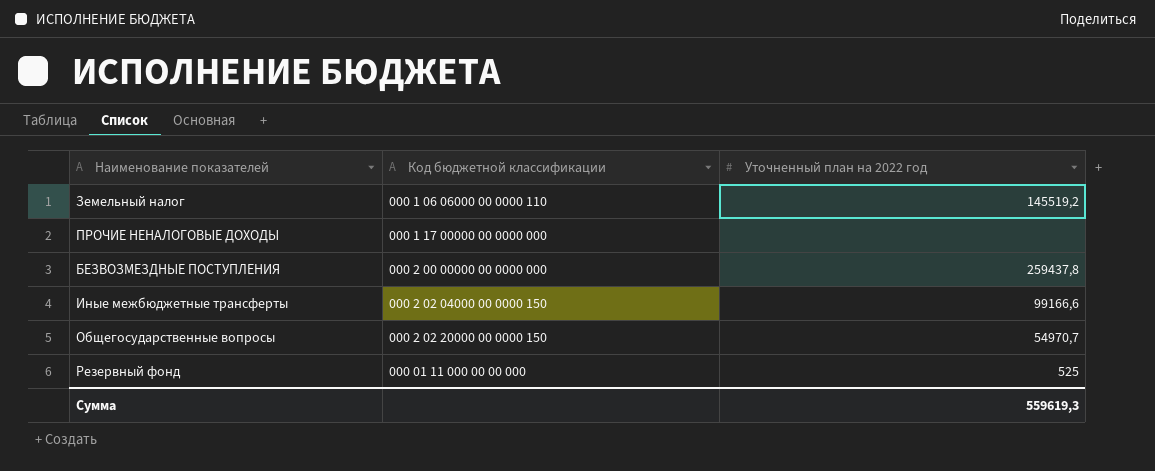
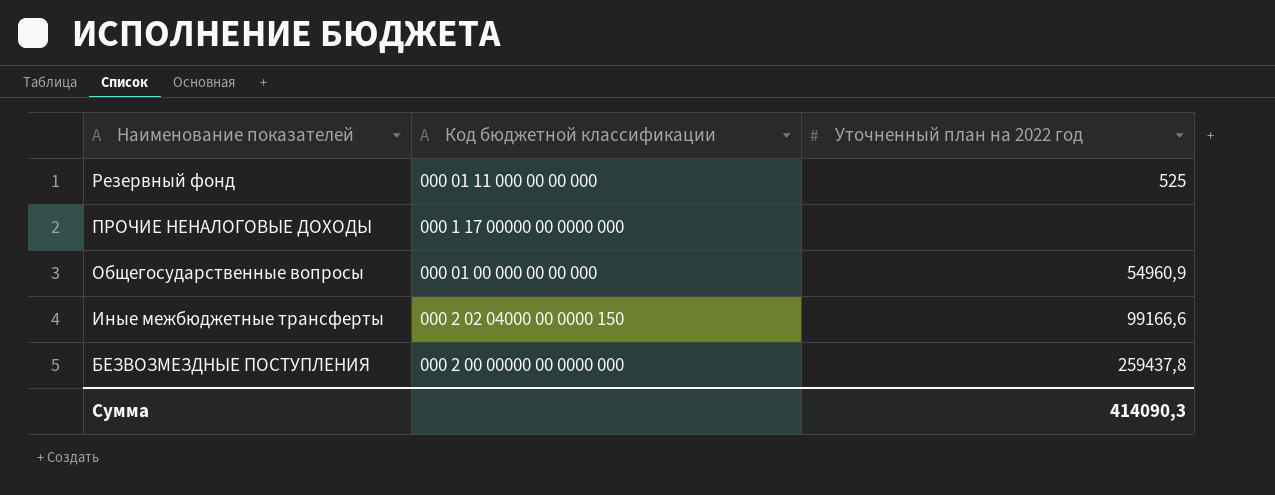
row order: none -> Наименование показателей descending
row Земельный налог: 000 1 06 06000 00 0000 110 | 145519,2 -> none
Общегосударственные вопросы | Код бюджетной классификации: 000 2 02 20000 00 0000 150 -> 000 01 00 000 00 00 000
Общегосударственные вопросы | Уточненный план на 2022 год: 54970,7 -> 54960,9
Сумма | Уточненный план на 2022 год: 559619,3 -> 414090,3

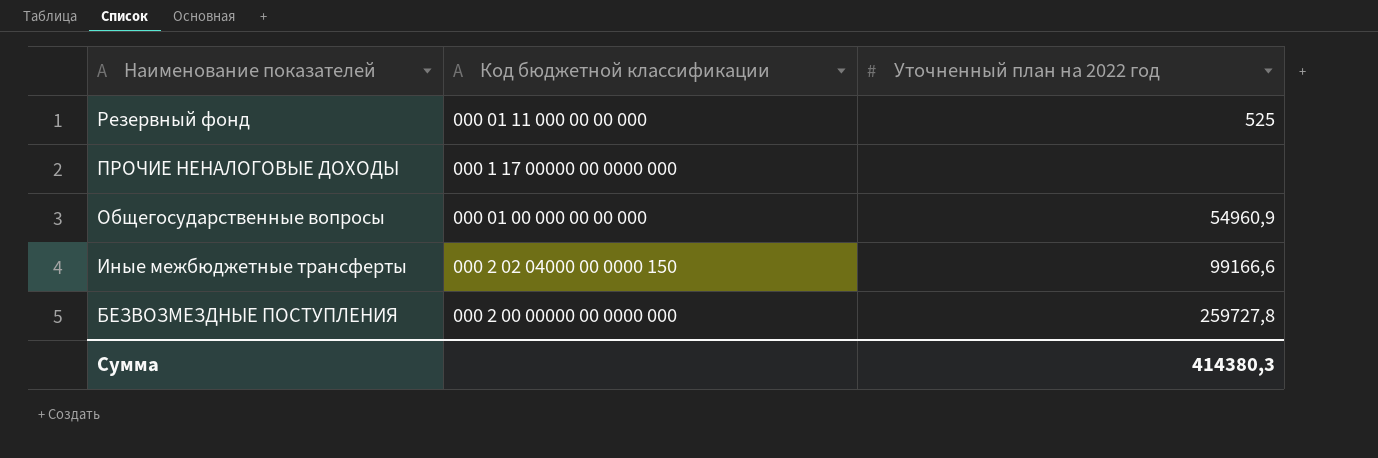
БЕЗВОЗМЕЗДНЫЕ ПОСТУПЛЕНИЯ | Уточненный план на 2022 год: 259437,8 -> 259727,8
Сумма | Уточненный план на 2022 год: 414090,3 -> 414380,3

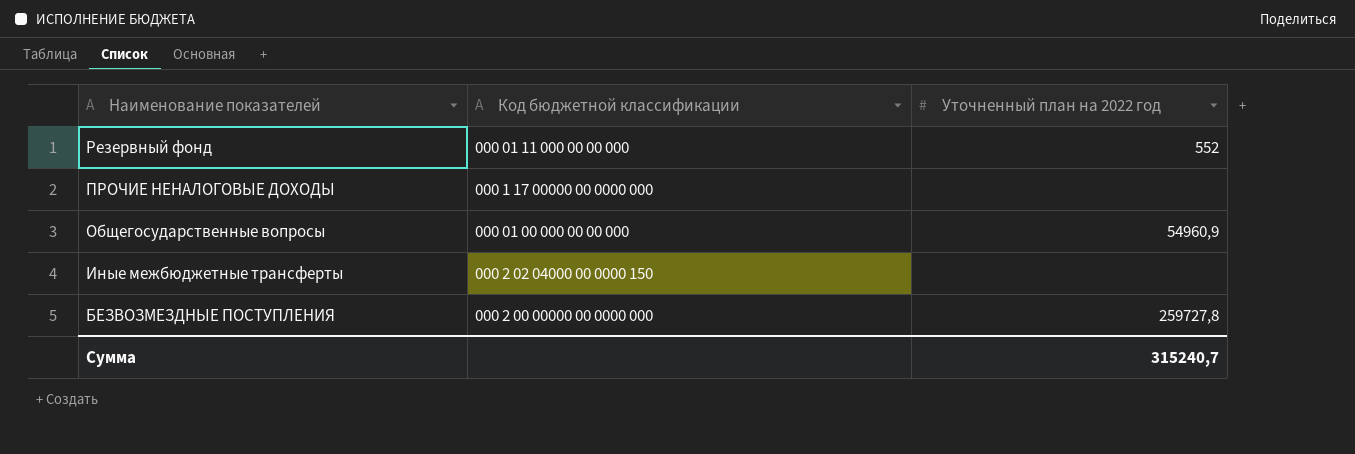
Резервный фонд | Уточненный план на 2022 год: 525 -> 552
Иные межбюджетные трансферты | Уточненный план на 2022 год: 99166,6 -> none
Сумма | Уточненный план на 2022 год: 414380,3 -> 315240,7

